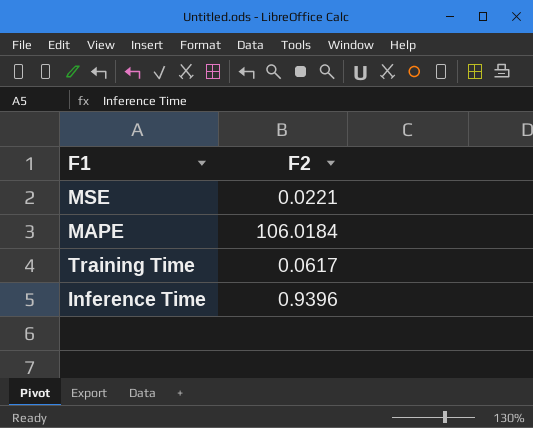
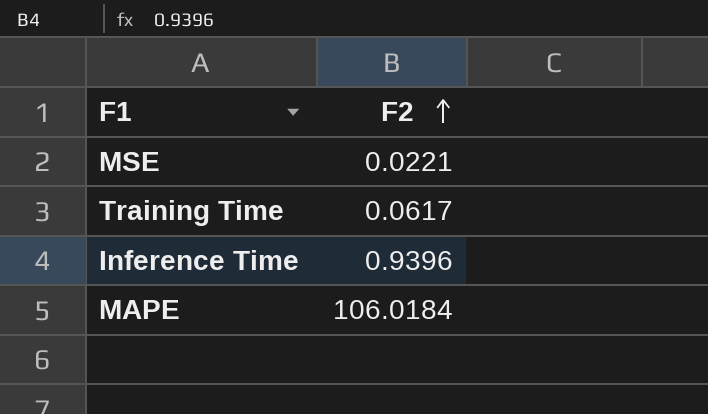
row order: none -> F2 ascending

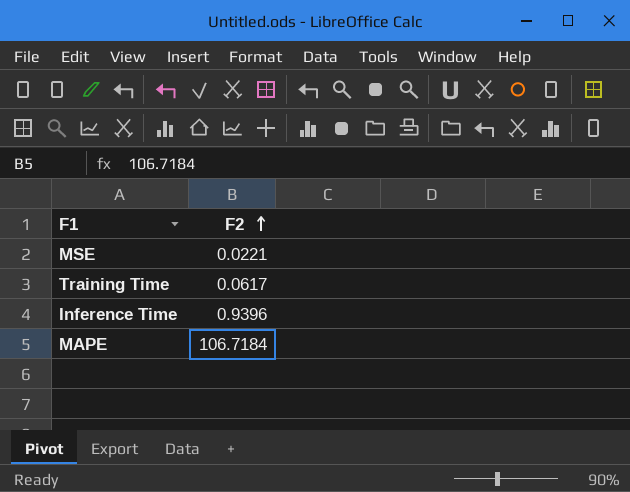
MAPE | F2: 106.0184 -> 106.7184

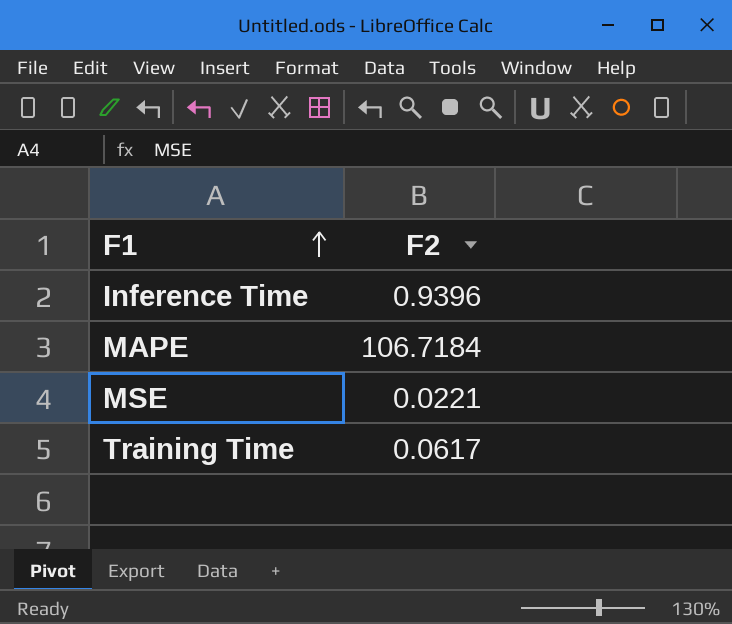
row order: F2 ascending -> F1 ascending

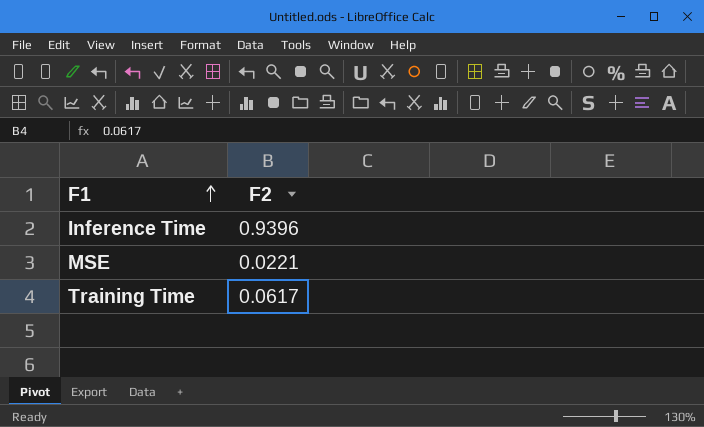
row MAPE: 106.7184 -> none

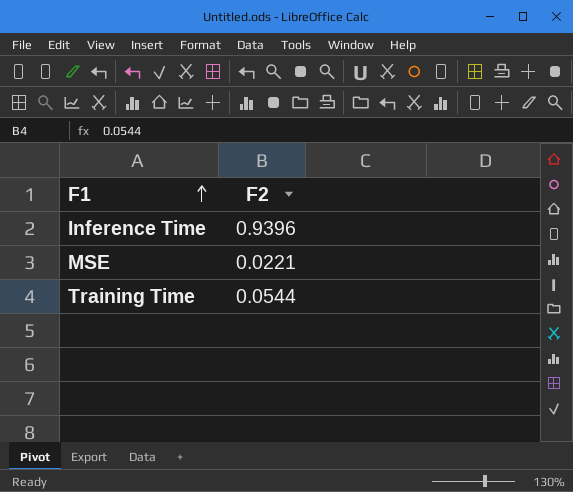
Training Time | F2: 0.0617 -> 0.0544

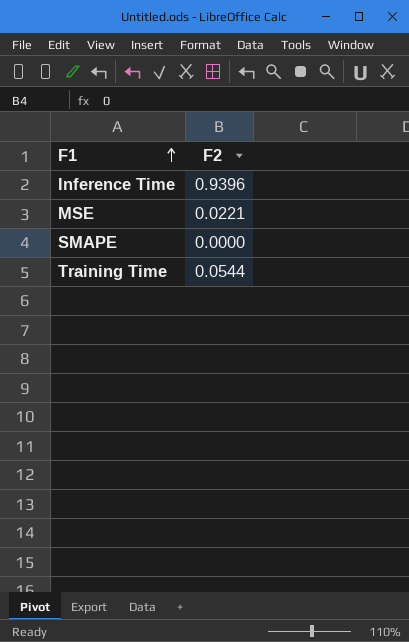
row SMAPE: none -> 0.0000

